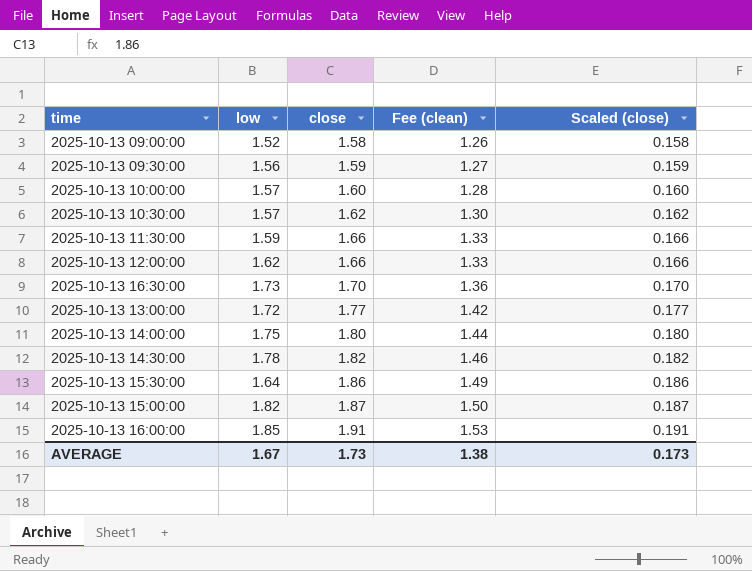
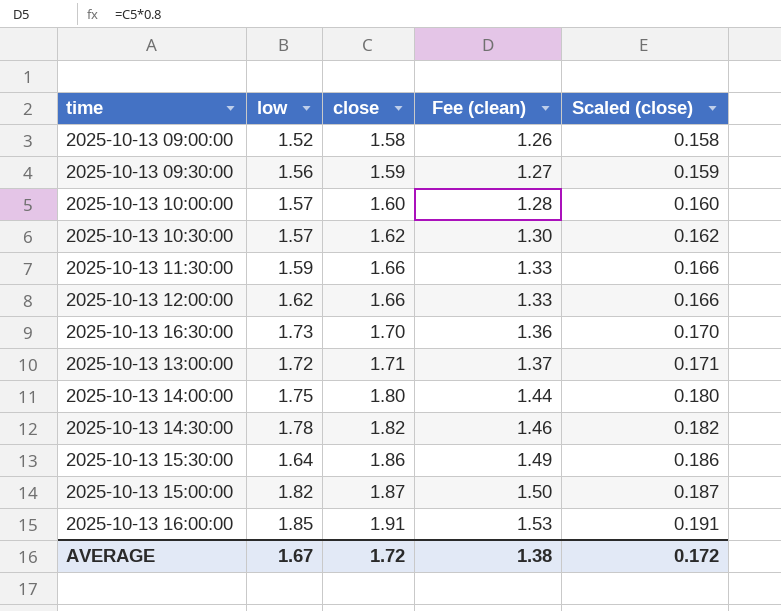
2025-10-13 13:00:00 | close: 1.77 -> 1.71
2025-10-13 13:00:00 | Fee (clean): 1.42 -> 1.37
2025-10-13 13:00:00 | Scaled (close): 0.177 -> 0.171
AVERAGE | close: 1.73 -> 1.72
AVERAGE | Scaled (close): 0.173 -> 0.172

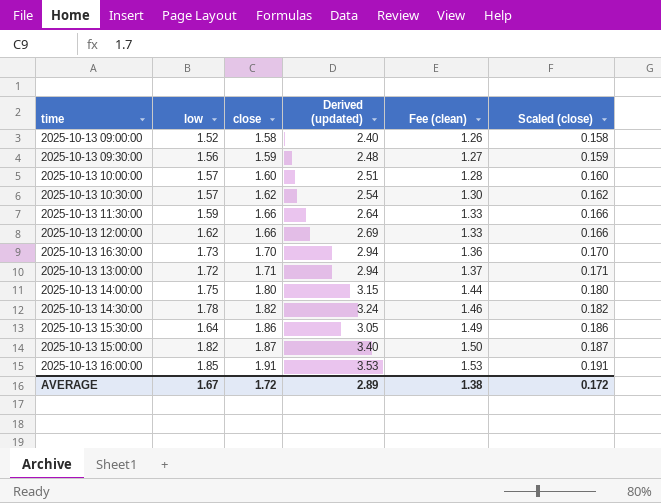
column Derived (updated) | formula: none -> [low] * [close]

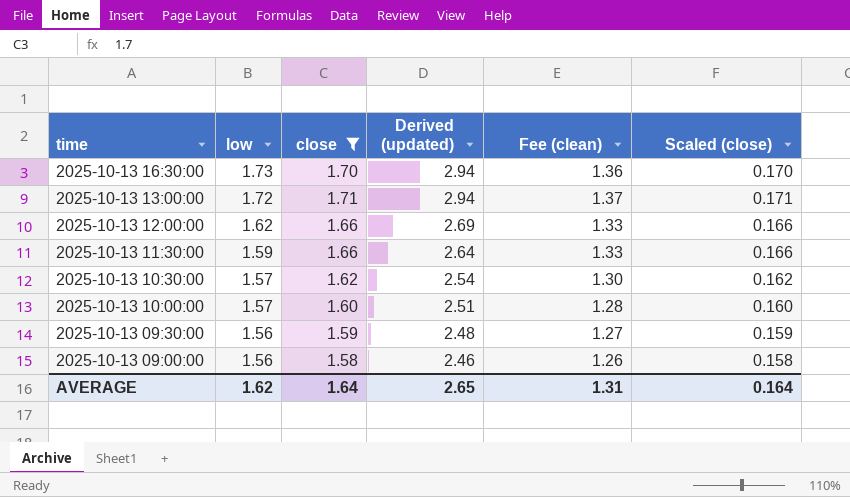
filter: none -> close <= 1.71
row order: close ascending -> time descending
2025-10-13 09:00:00 | low: 1.52 -> 1.56
2025-10-13 09:00:00 | Derived (updated): 2.40 -> 2.46
AVERAGE | low: 1.67 -> 1.62
AVERAGE | close: 1.72 -> 1.64
AVERAGE | Derived (updated): 2.89 -> 2.65
AVERAGE | Fee (clean): 1.38 -> 1.31
AVERAGE | Scaled (close): 0.172 -> 0.164

